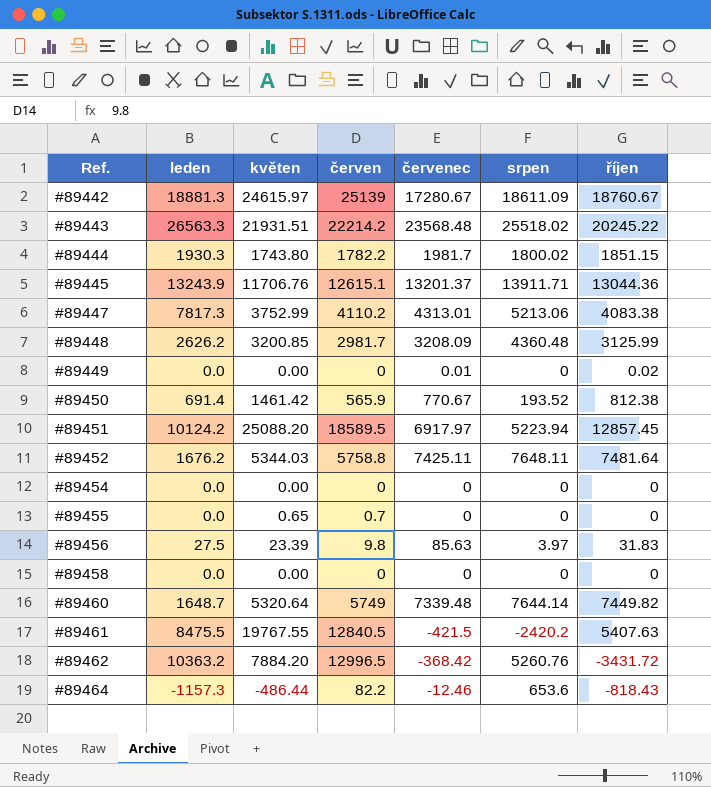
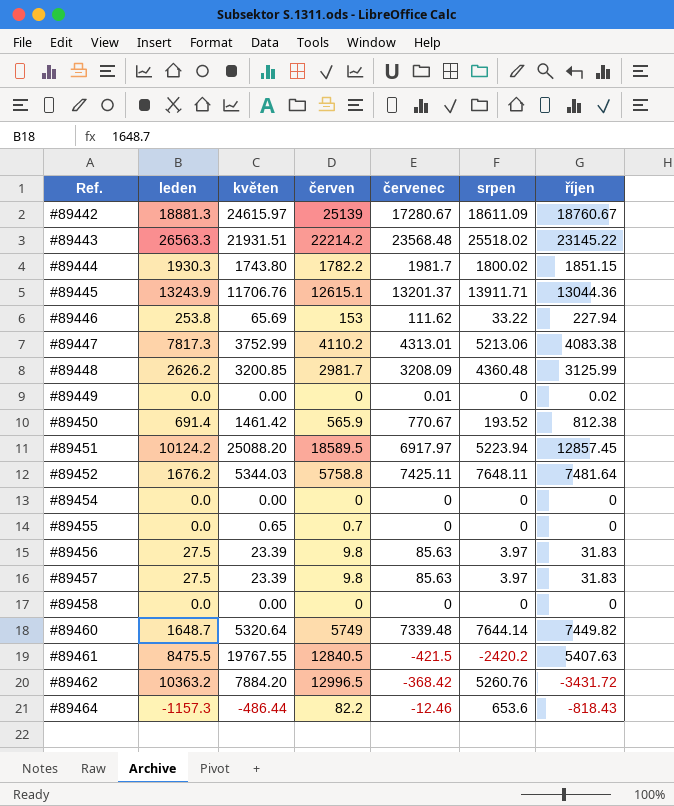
#89443 | říjen: 20245.22 -> 23145.22
row #89446: none -> 253.8 | 65.69 | 153 | 111.62 | 33.22 | 227.94
row #89457: none -> 27.5 | 23.39 | 9.8 | 85.63 | 3.97 | 31.83

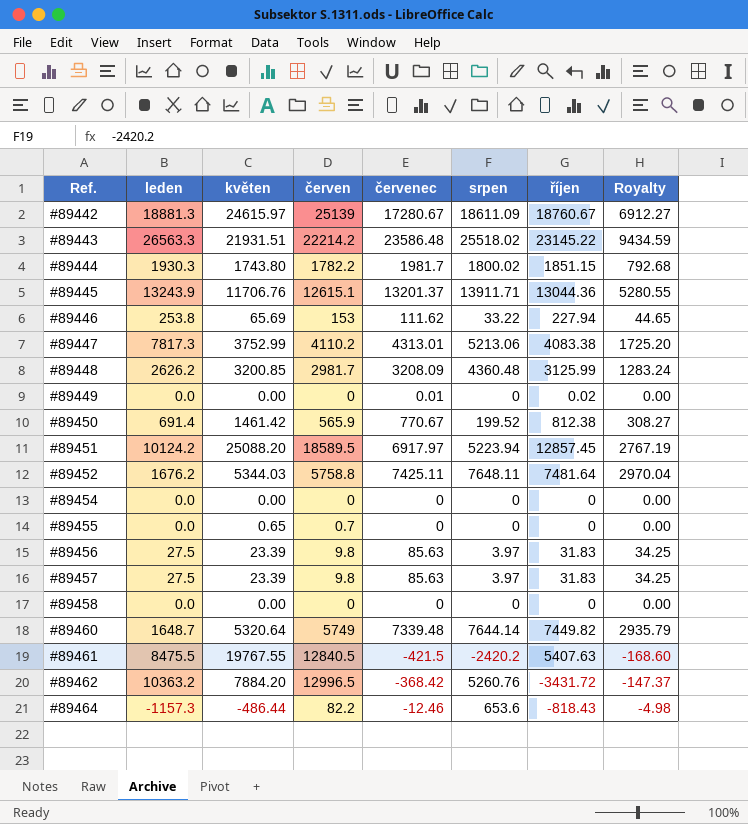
column Royalty | formula: none -> [červenec] * 0.4
#89443 | červenec: 23568.48 -> 23586.48
#89450 | srpen: 193.52 -> 199.52

